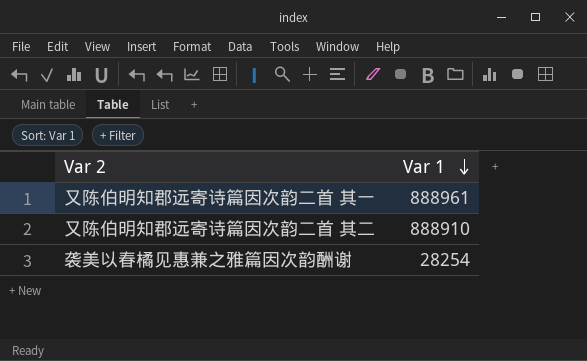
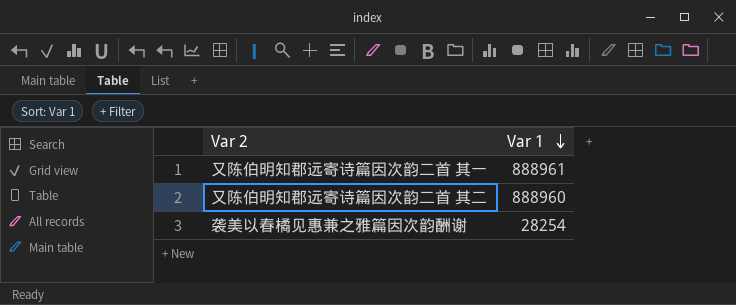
又陈伯明知郡远寄诗篇因次韵二首 其二 | Var 1: 888910 -> 888960

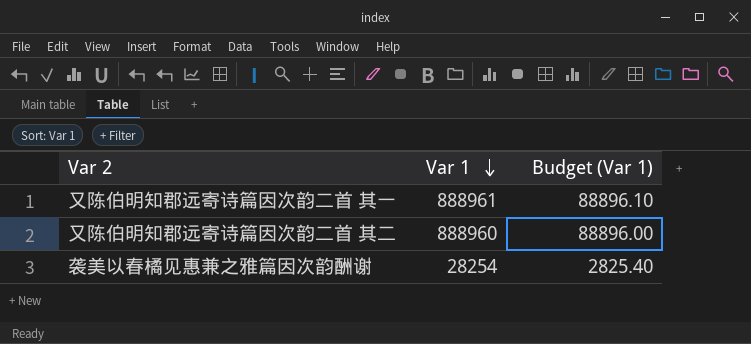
column Budget (Var 1) | formula: none -> [Var 1] * 0.1

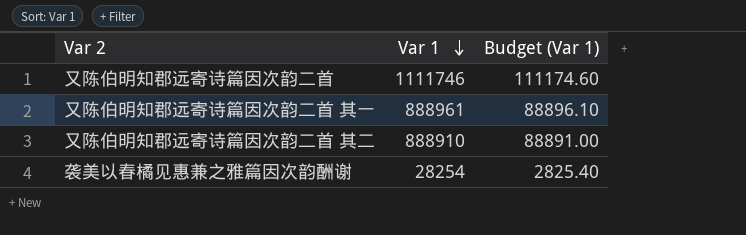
row 又陈伯明知郡远寄诗篇因次韵二首: none -> 1111746 | 111174.60
又陈伯明知郡远寄诗篇因次韵二首 其二 | Var 1: 888960 -> 888910
又陈伯明知郡远寄诗篇因次韵二首 其二 | Budget (Var 1): 88896.00 -> 88891.00

